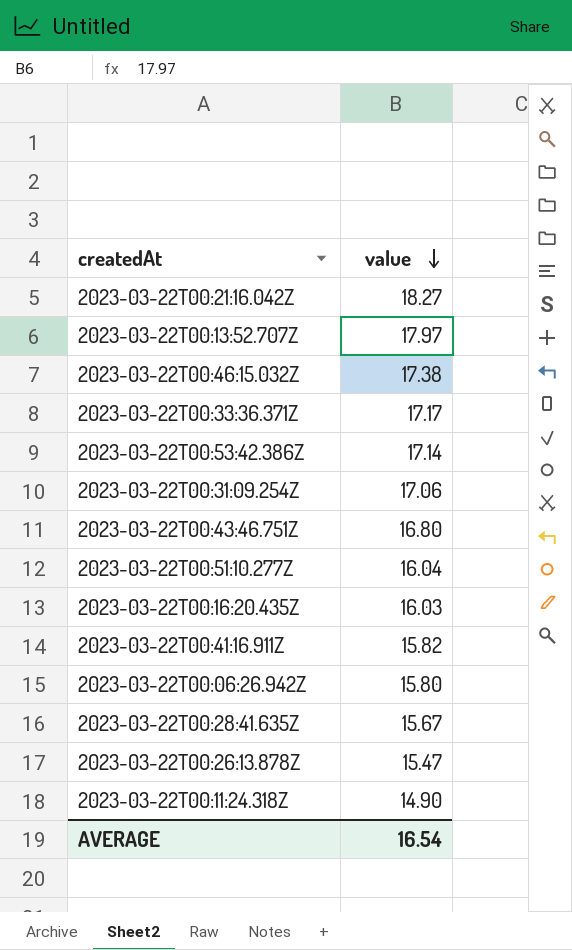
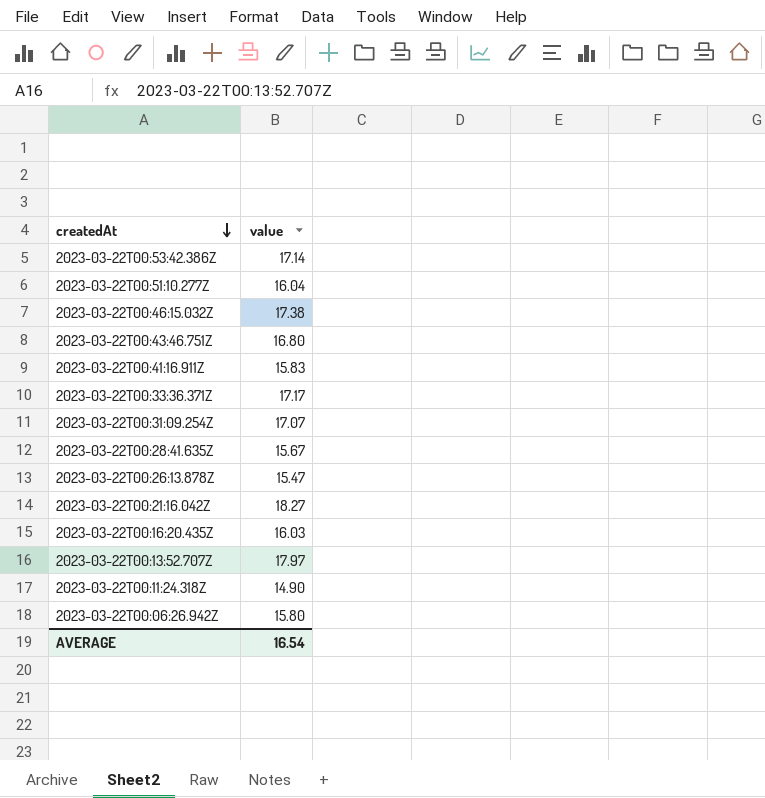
row order: value descending -> createdAt descending
2023-03-22T00:41:16.911Z | value: 15.82 -> 15.83
2023-03-22T00:31:09.254Z | value: 17.06 -> 17.07

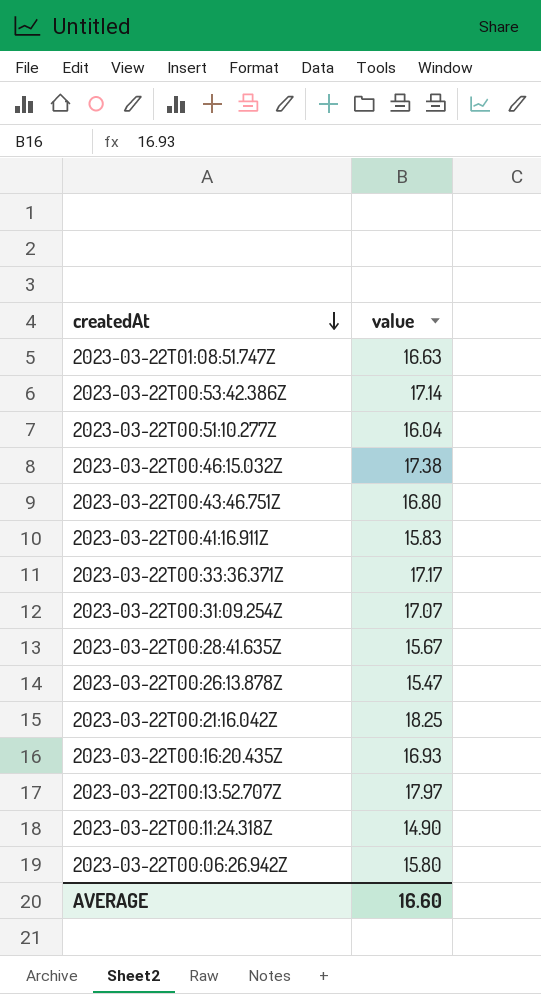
row 2023-03-22T01:08:51.747Z: none -> 16.63
2023-03-22T00:21:16.042Z | value: 18.27 -> 18.25
2023-03-22T00:16:20.435Z | value: 16.03 -> 16.93
AVERAGE | value: 16.54 -> 16.60

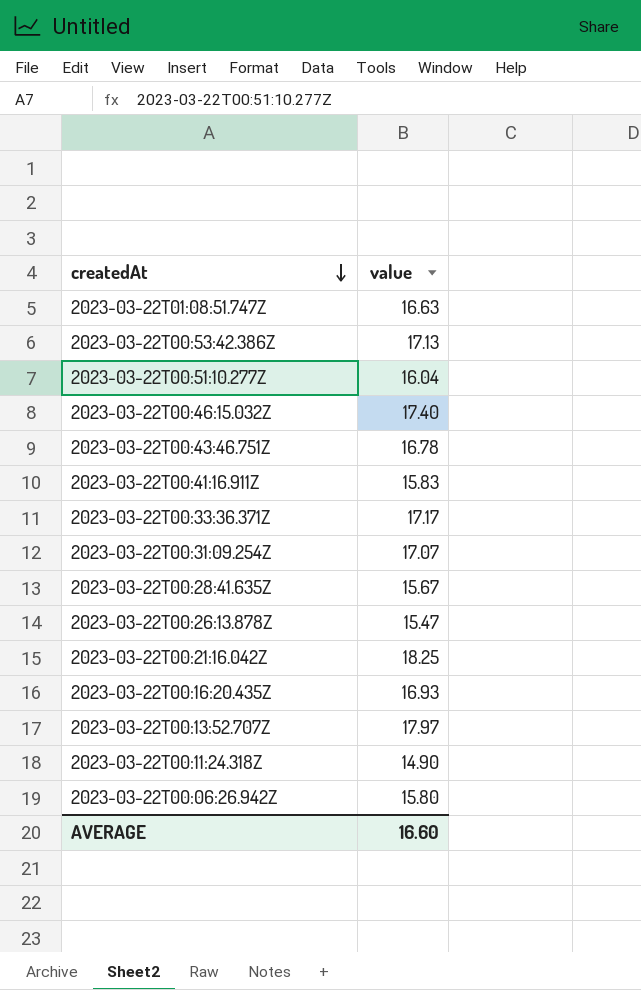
2023-03-22T00:53:42.386Z | value: 17.14 -> 17.13
2023-03-22T00:46:15.032Z | value: 17.38 -> 17.40
2023-03-22T00:43:46.751Z | value: 16.80 -> 16.78

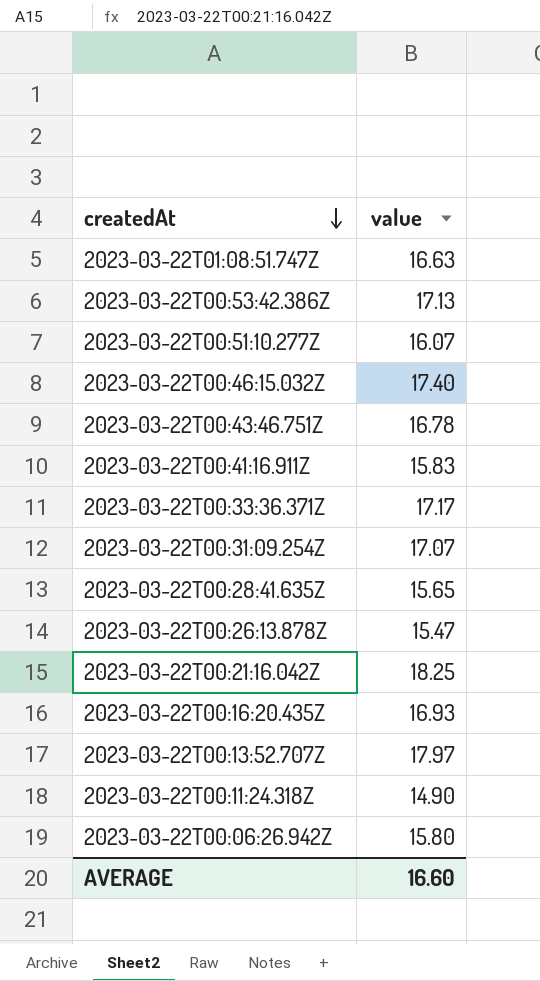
2023-03-22T00:51:10.277Z | value: 16.04 -> 16.07
2023-03-22T00:28:41.635Z | value: 15.67 -> 15.65

